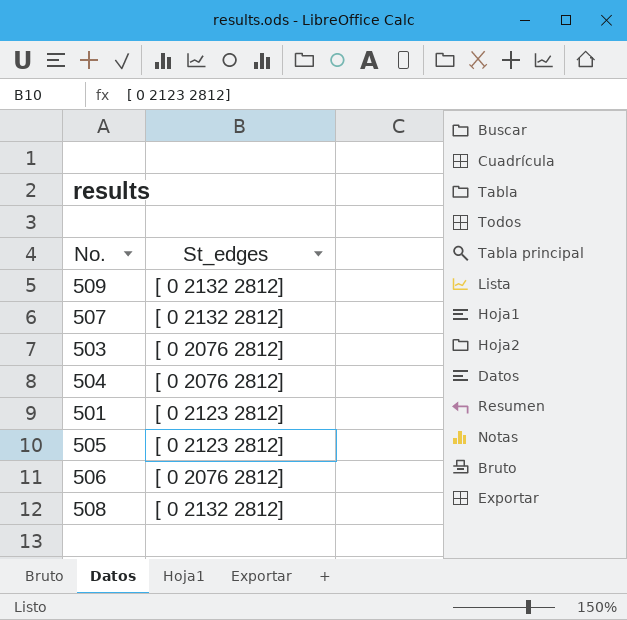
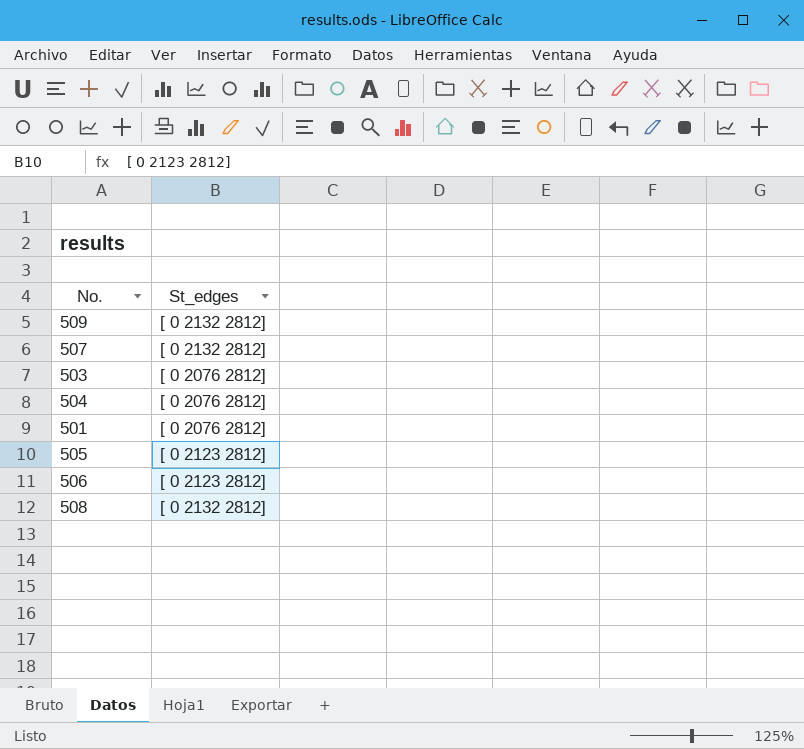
501 | St_edges: [ 0 2123 2812] -> [ 0 2076 2812]
506 | St_edges: [ 0 2076 2812] -> [ 0 2123 2812]

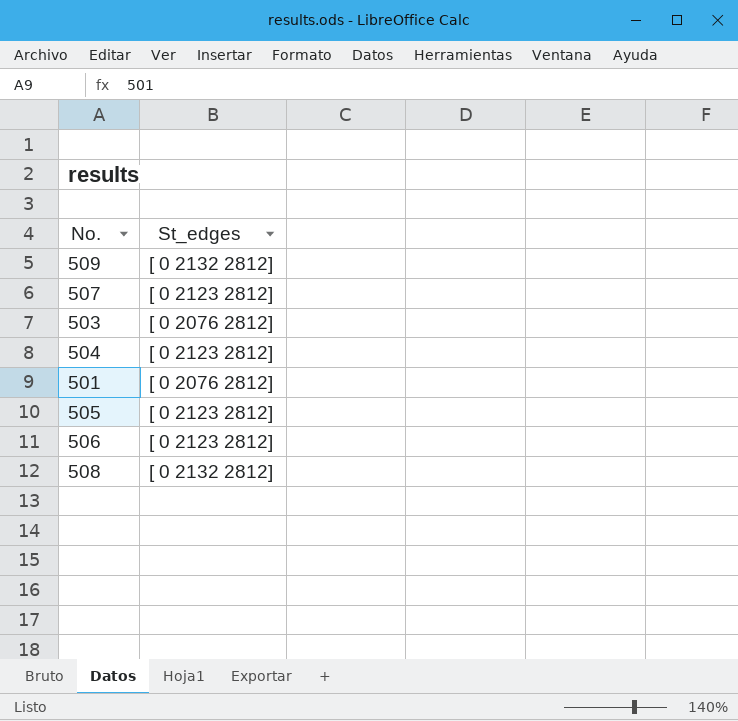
507 | St_edges: [ 0 2132 2812] -> [ 0 2123 2812]
504 | St_edges: [ 0 2076 2812] -> [ 0 2123 2812]

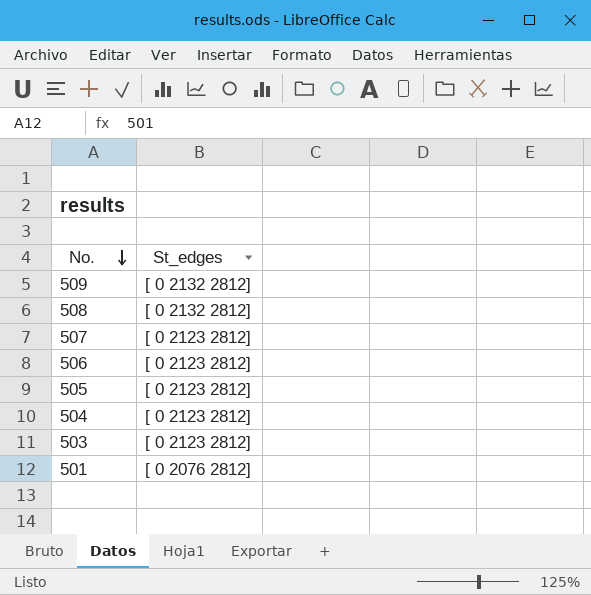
row order: none -> No. descending
503 | St_edges: [ 0 2076 2812] -> [ 0 2123 2812]

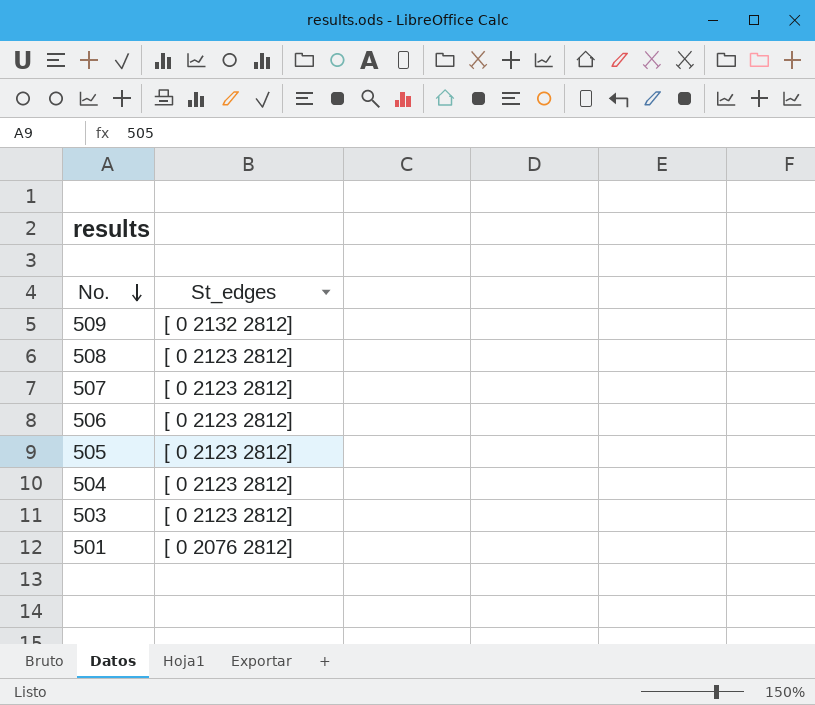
508 | St_edges: [ 0 2132 2812] -> [ 0 2123 2812]

